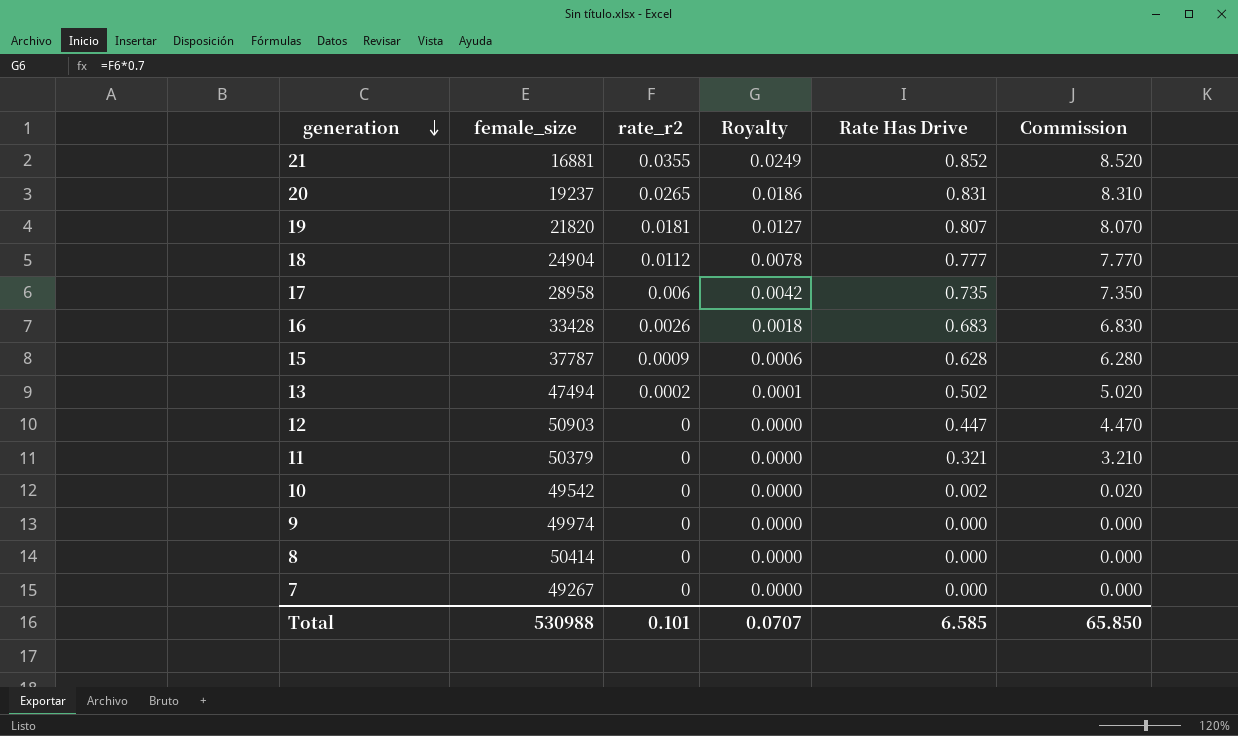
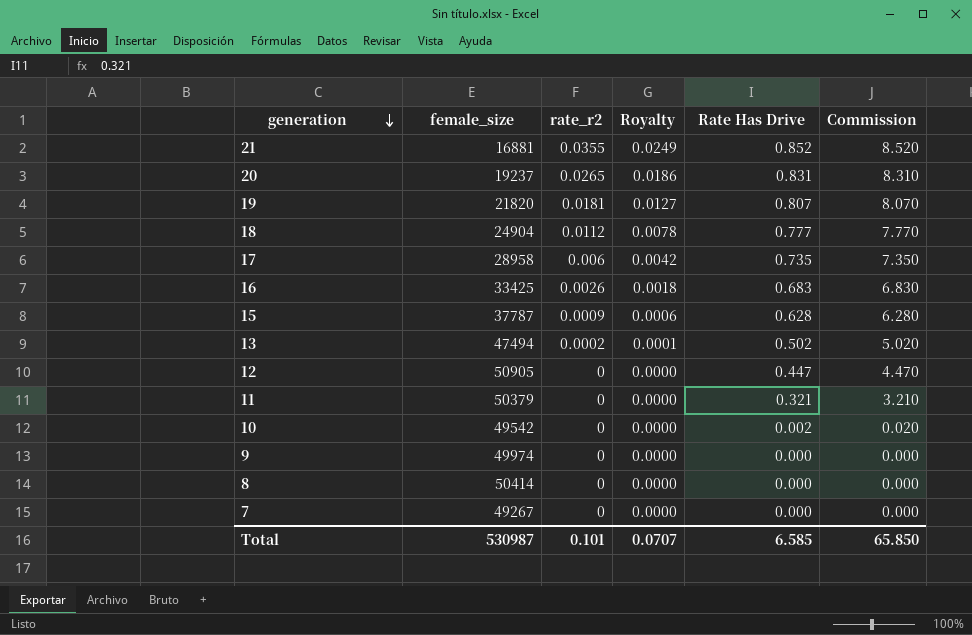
16 | female_size: 33428 -> 33425
12 | female_size: 50903 -> 50905
Total | female_size: 530988 -> 530987

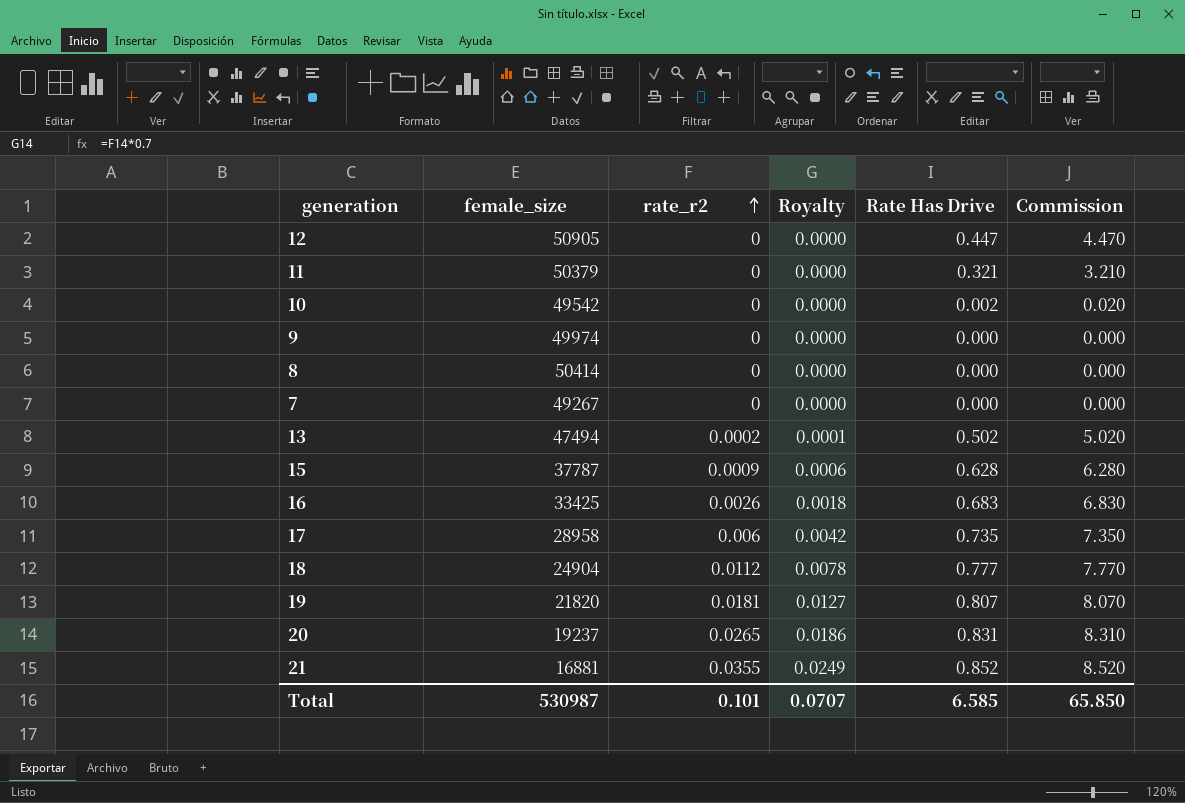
row order: generation descending -> rate_r2 ascending

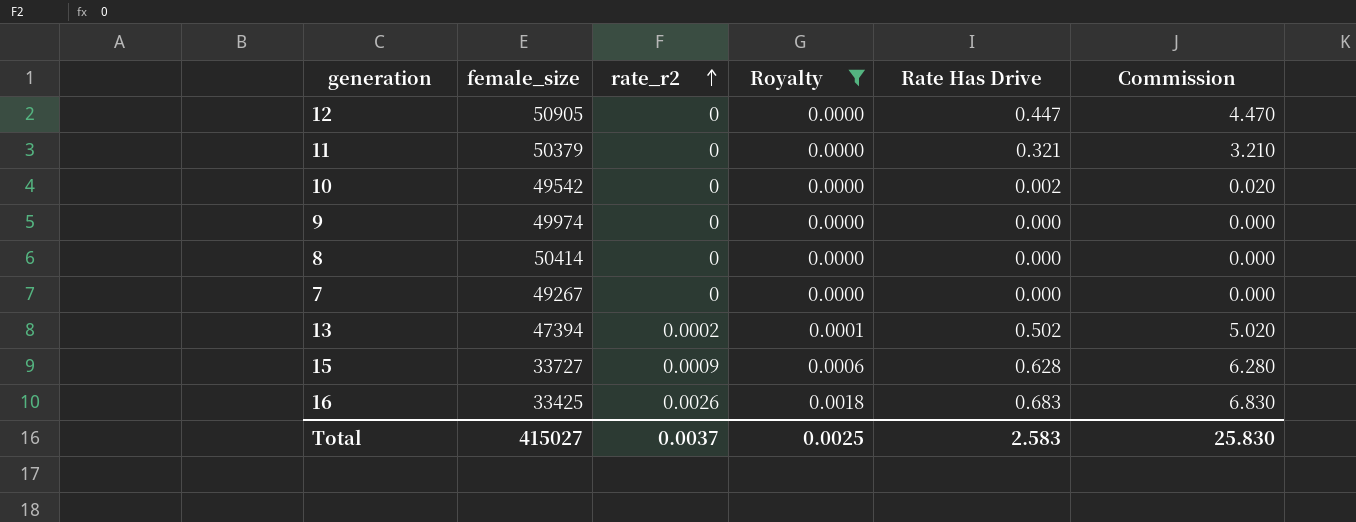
filter: none -> Royalty <= 0.0018
13 | female_size: 47494 -> 47394
15 | female_size: 37787 -> 33727
Total | female_size: 530987 -> 415027
Total | rate_r2: 0.101 -> 0.0037
Total | Royalty: 0.0707 -> 0.0025
Total | Rate Has Drive: 6.585 -> 2.583
Total | Commission: 65.850 -> 25.830

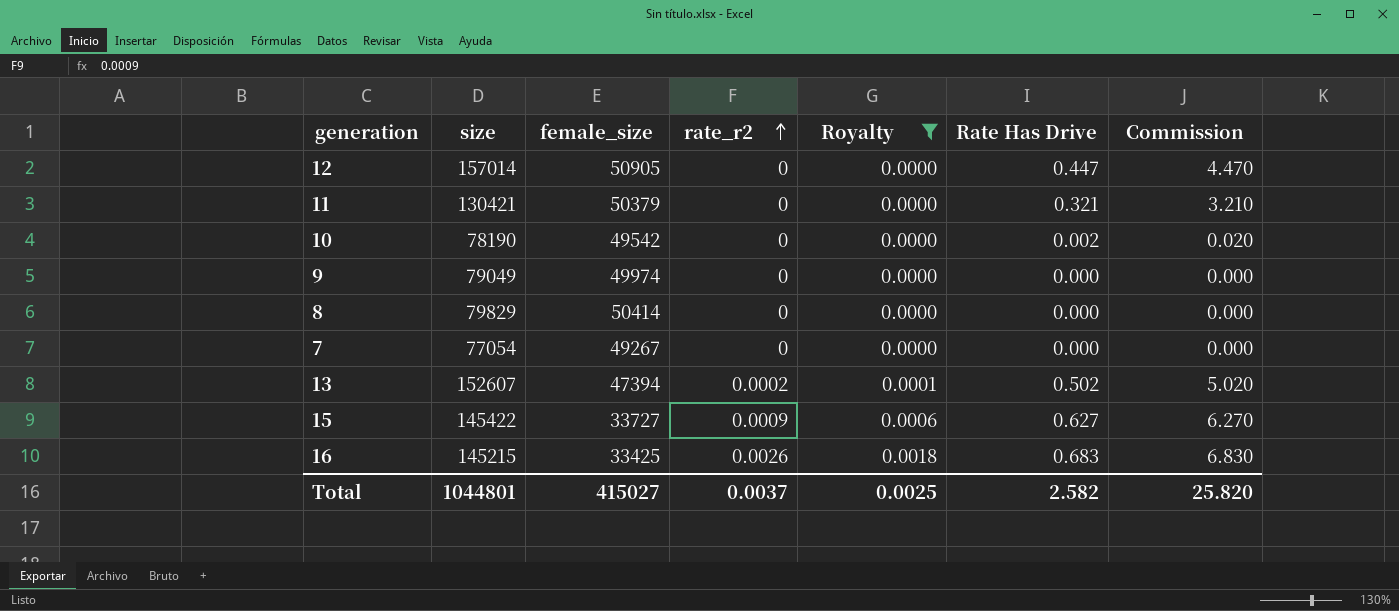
column size | position: none -> 2
15 | Rate Has Drive: 0.628 -> 0.627
15 | Commission: 6.280 -> 6.270
Total | Rate Has Drive: 2.583 -> 2.582
Total | Commission: 25.830 -> 25.820

